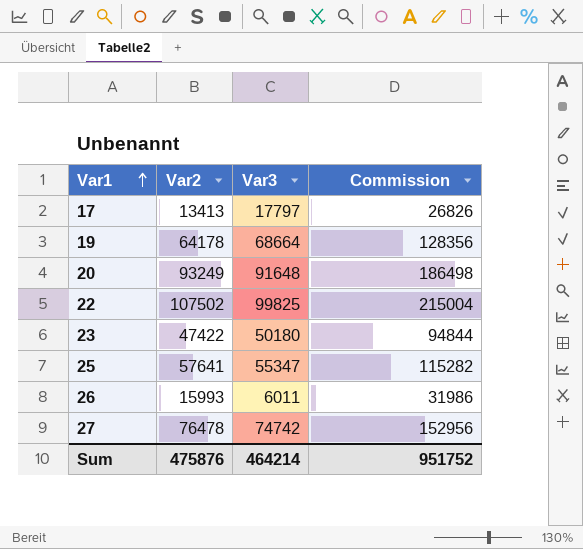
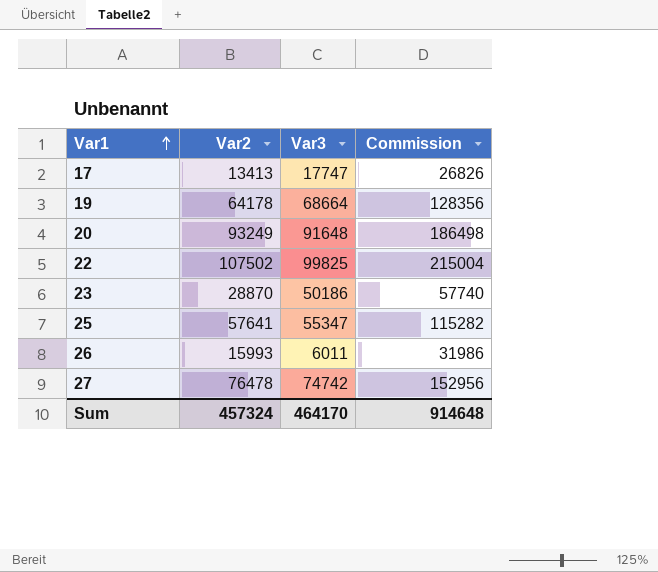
17 | Var3: 17797 -> 17747
23 | Var2: 47422 -> 28870
23 | Var3: 50180 -> 50186
23 | Commission: 94844 -> 57740
Sum | Var2: 475876 -> 457324
Sum | Var3: 464214 -> 464170
Sum | Commission: 951752 -> 914648

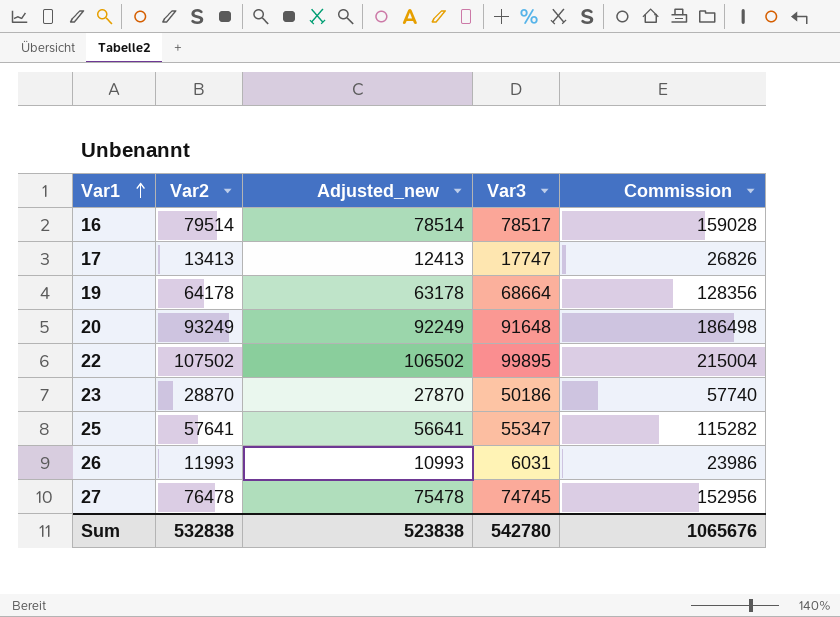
column Adjusted_new | formula: none -> [Var2] - 1000
row 16: none -> 79514 | 78514 | 78517 | 159028
22 | Var3: 99825 -> 99895
26 | Var2: 15993 -> 11993
26 | Var3: 6011 -> 6031
26 | Commission: 31986 -> 23986
27 | Var3: 74742 -> 74745
Sum | Var2: 457324 -> 532838
Sum | Var3: 464170 -> 542780
Sum | Commission: 914648 -> 1065676

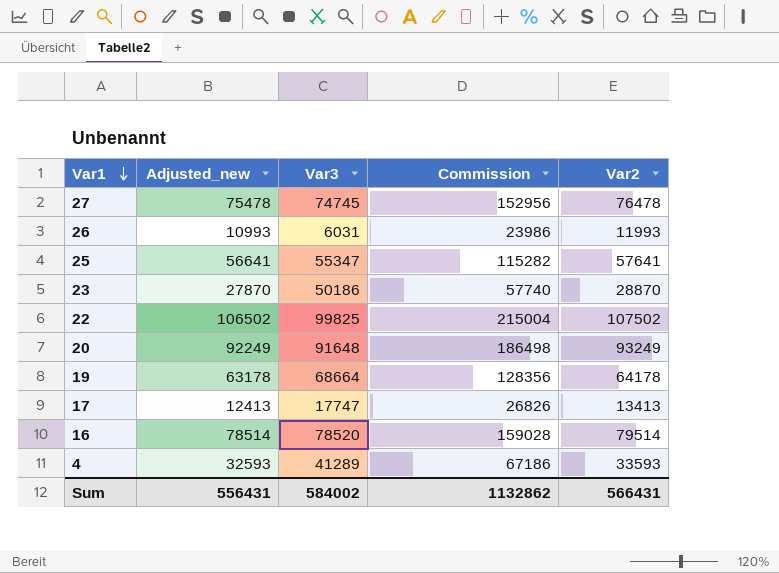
row order: Var1 ascending -> Var1 descending
column Var2 | position: 2 -> 5
22 | Var3: 99895 -> 99825
16 | Var3: 78517 -> 78520
row 4: none -> 32593 | 41289 | 67186 | 33593
Sum | Adjusted_new: 523838 -> 556431
Sum | Var3: 542780 -> 584002
Sum | Commission: 1065676 -> 1132862
Sum | Var2: 532838 -> 566431

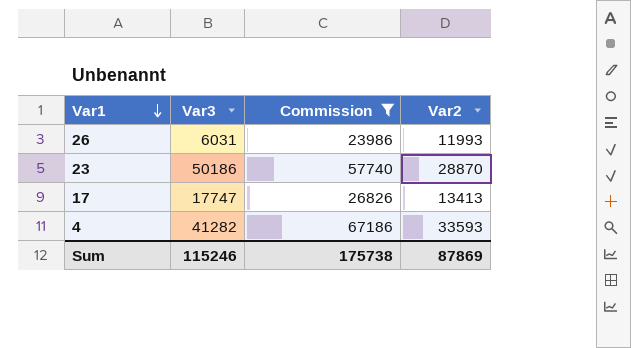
filter: none -> Commission <= 67186
column Adjusted_new | formula: [Var2] - 1000 -> none
4 | Var3: 41289 -> 41282
Sum | Var3: 584002 -> 115246
Sum | Commission: 1132862 -> 175738
Sum | Var2: 566431 -> 87869

